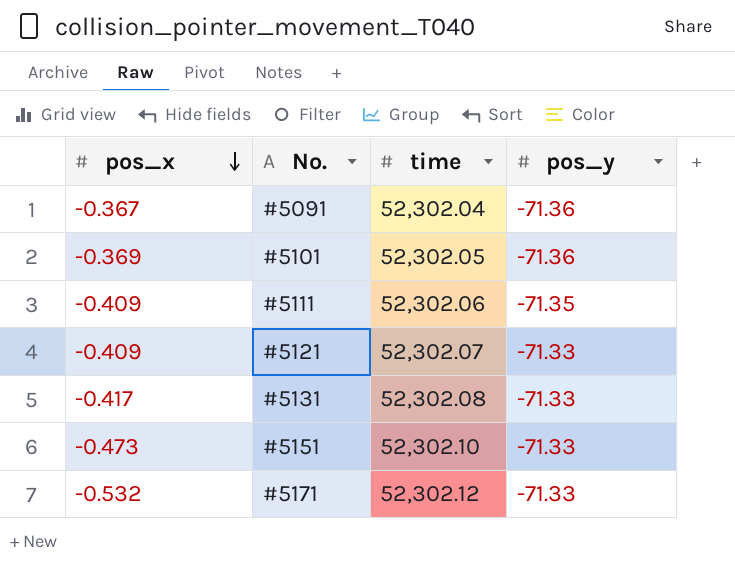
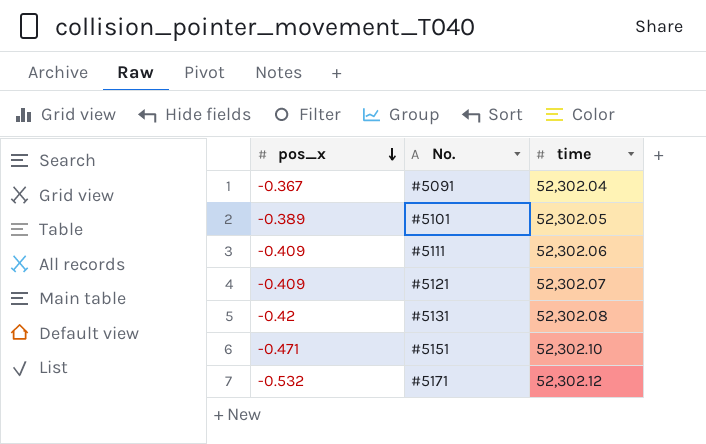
column pos_y | position: 4 -> none
#5101 | pos_x: -0.369 -> -0.389
#5131 | pos_x: -0.417 -> -0.42
#5151 | pos_x: -0.473 -> -0.471

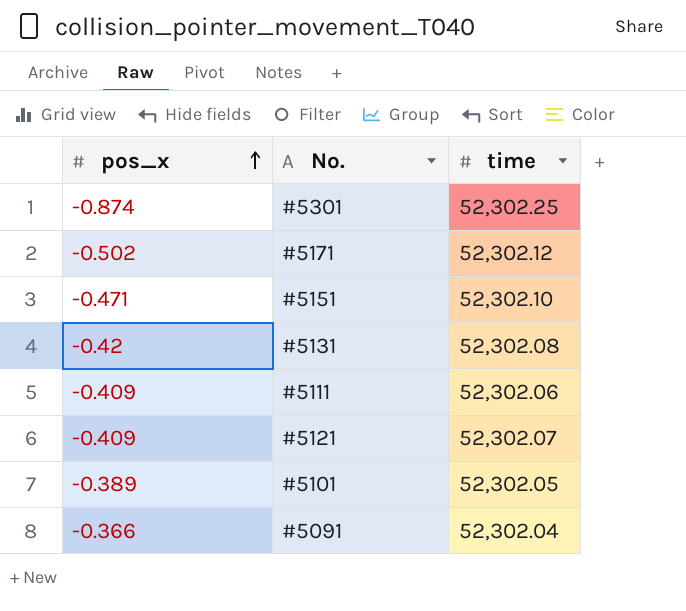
row order: pos_x descending -> pos_x ascending
row #5301: none -> -0.874 | 52,302.25
#5171 | pos_x: -0.532 -> -0.502
#5091 | pos_x: -0.367 -> -0.366

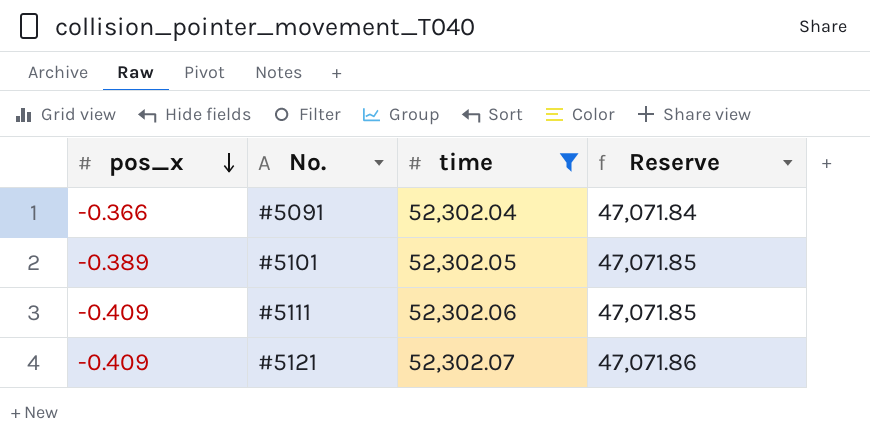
filter: none -> time <= 52,302.07
row order: pos_x ascending -> pos_x descending
column Reserve | formula: none -> [time] * 0.9

